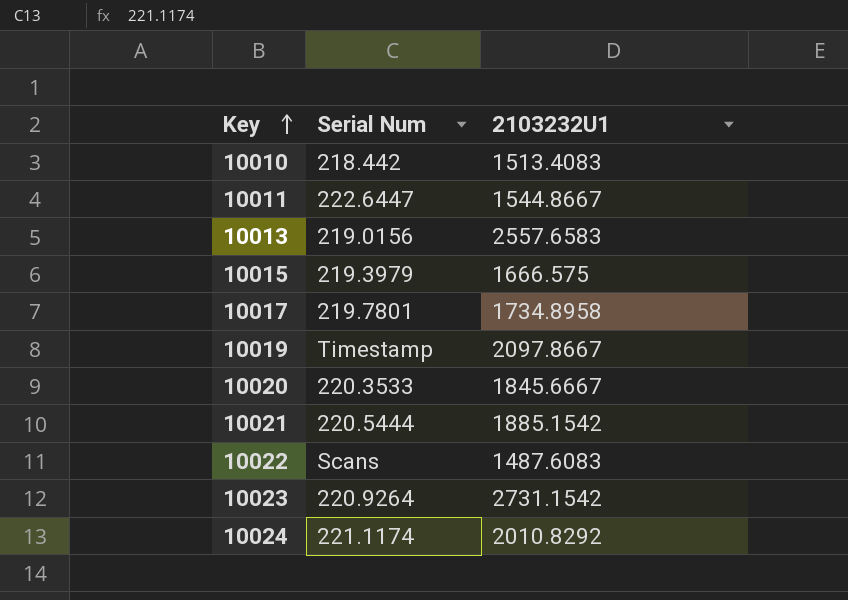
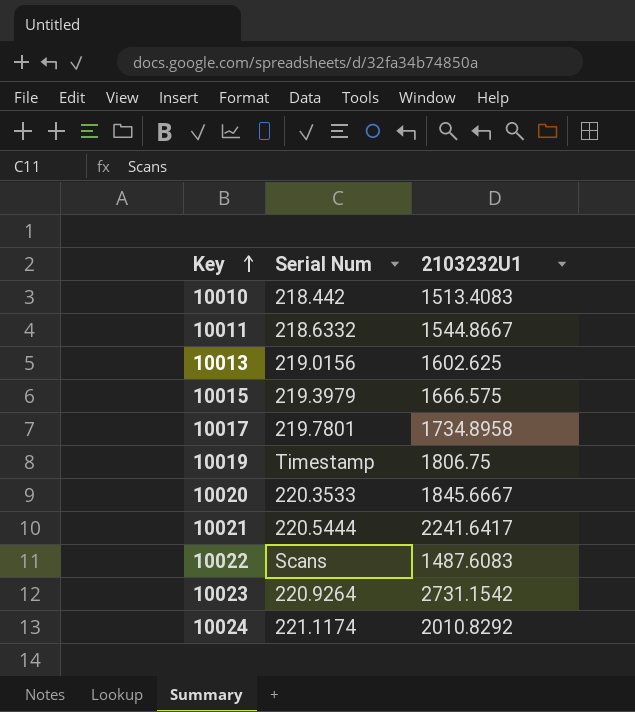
10011 | Serial Num: 222.6447 -> 218.6332
10013 | 2103232U1: 2557.6583 -> 1602.625
10019 | 2103232U1: 2097.8667 -> 1806.75
10021 | 2103232U1: 1885.1542 -> 2241.6417

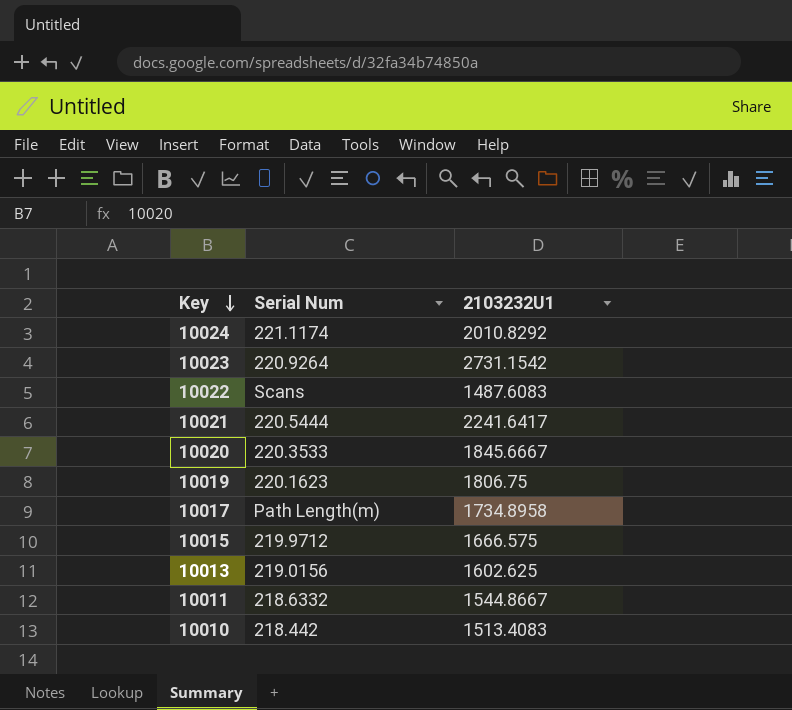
row order: Key ascending -> Key descending
10019 | Serial Num: Timestamp -> 220.1623
10017 | Serial Num: 219.7801 -> Path Length(m)
10015 | Serial Num: 219.3979 -> 219.9712

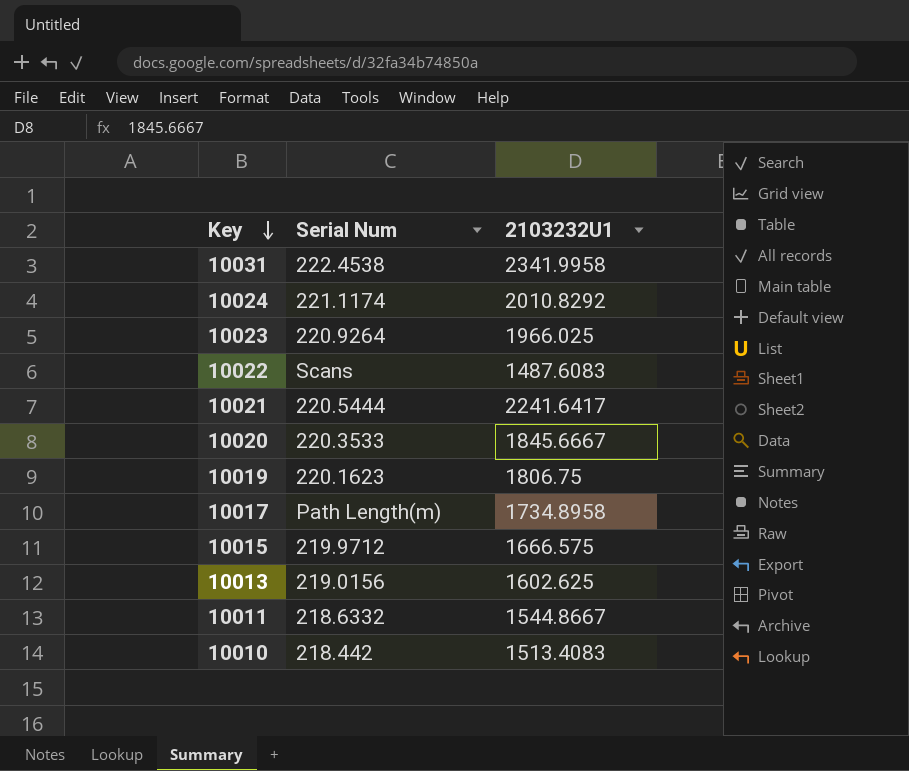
row 10031: none -> 222.4538 | 2341.9958
10023 | 2103232U1: 2731.1542 -> 1966.025

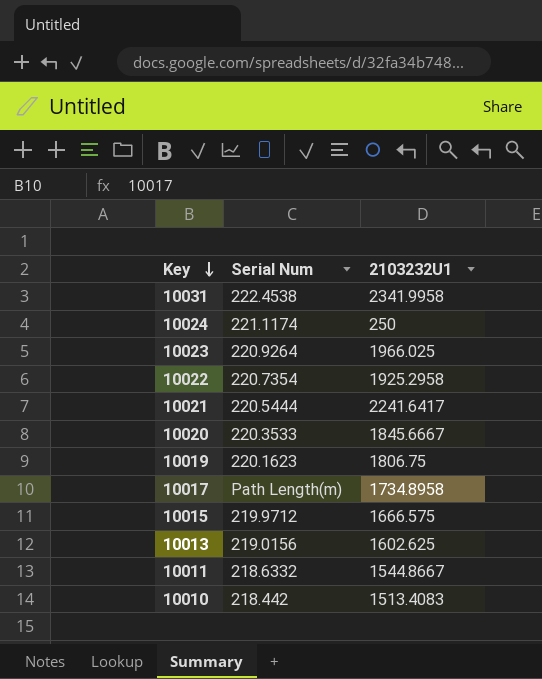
10024 | 2103232U1: 2010.8292 -> 250
10022 | Serial Num: Scans -> 220.7354
10022 | 2103232U1: 1487.6083 -> 1925.2958

